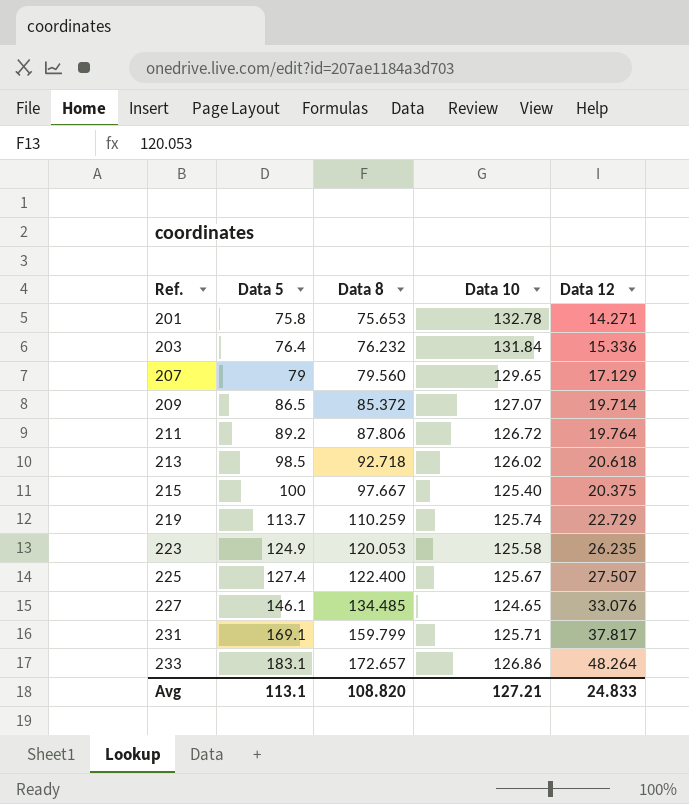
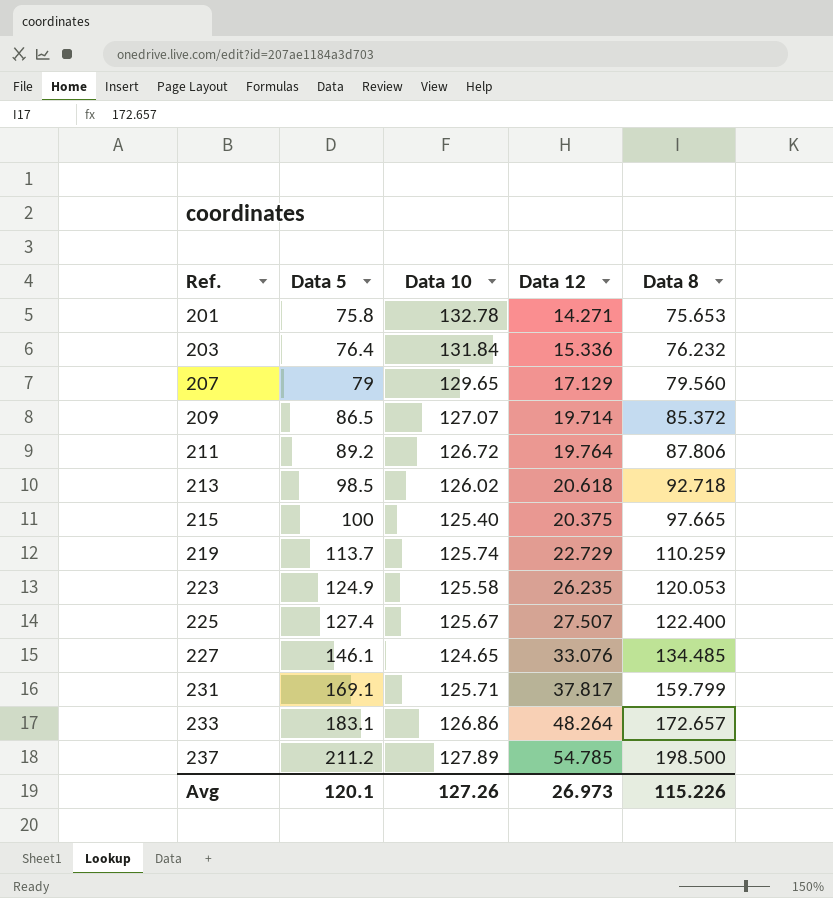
column Data 8 | position: 3 -> 5
215 | Data 8: 97.667 -> 97.665
row 237: none -> 211.2 | 127.89 | 54.785 | 198.500
Avg | Data 5: 113.1 -> 120.1
Avg | Data 10: 127.21 -> 127.26
Avg | Data 12: 24.833 -> 26.973
Avg | Data 8: 108.820 -> 115.226

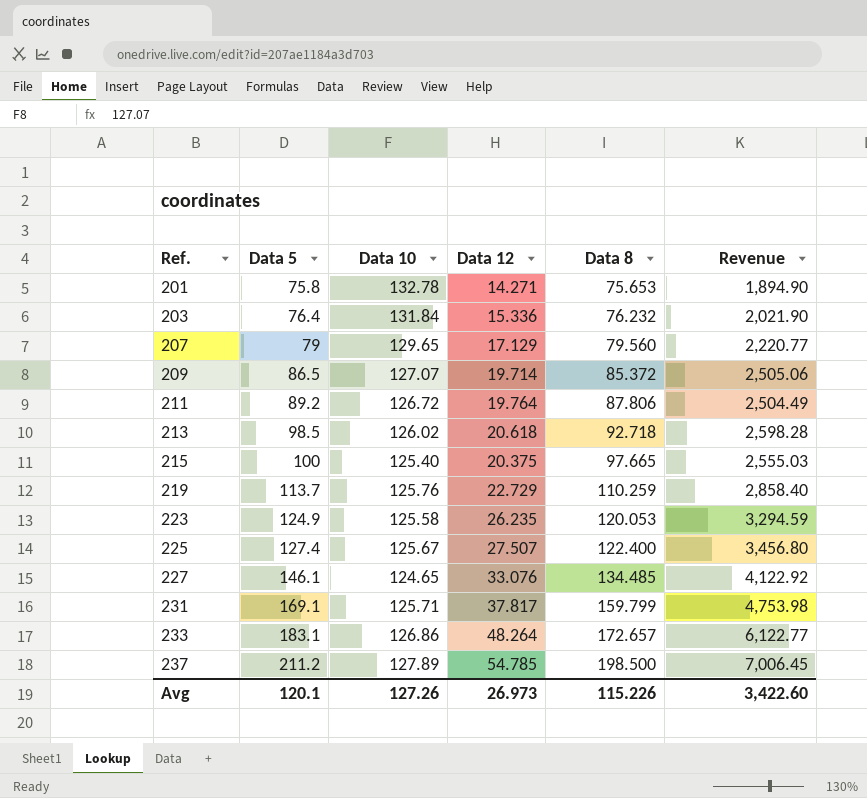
column Revenue | formula: none -> [Data 10] * [Data 12]
219 | Data 10: 125.74 -> 125.76

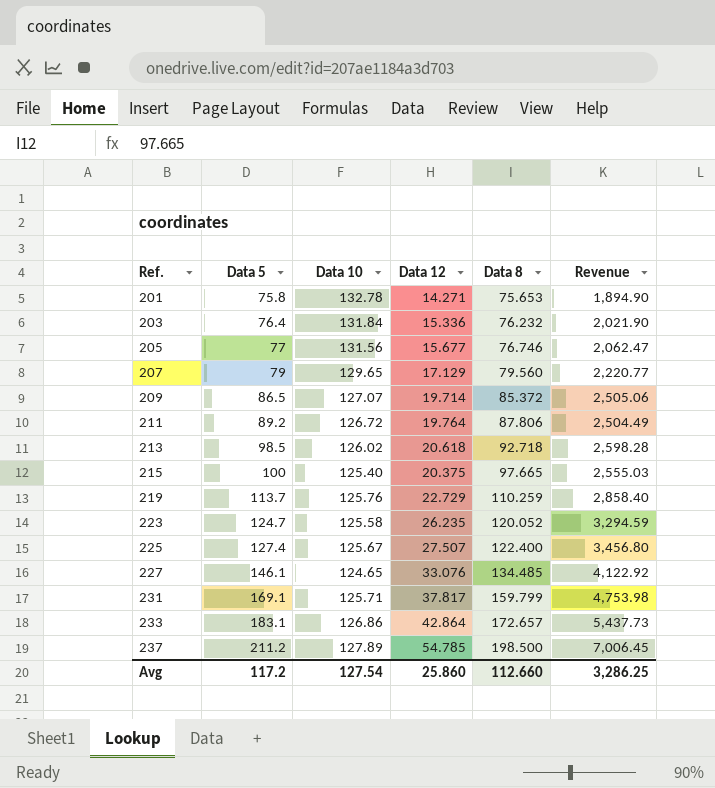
row 205: none -> 77 | 131.56 | 15.677 | 76.746 | 2,062.47
223 | Data 5: 124.9 -> 124.7
223 | Data 8: 120.053 -> 120.052
233 | Data 12: 48.264 -> 42.864
233 | Revenue: 6,122.77 -> 5,437.73
Avg | Data 5: 120.1 -> 117.2
Avg | Data 10: 127.26 -> 127.54
Avg | Data 12: 26.973 -> 25.860
Avg | Data 8: 115.226 -> 112.660
Avg | Revenue: 3,422.60 -> 3,286.25

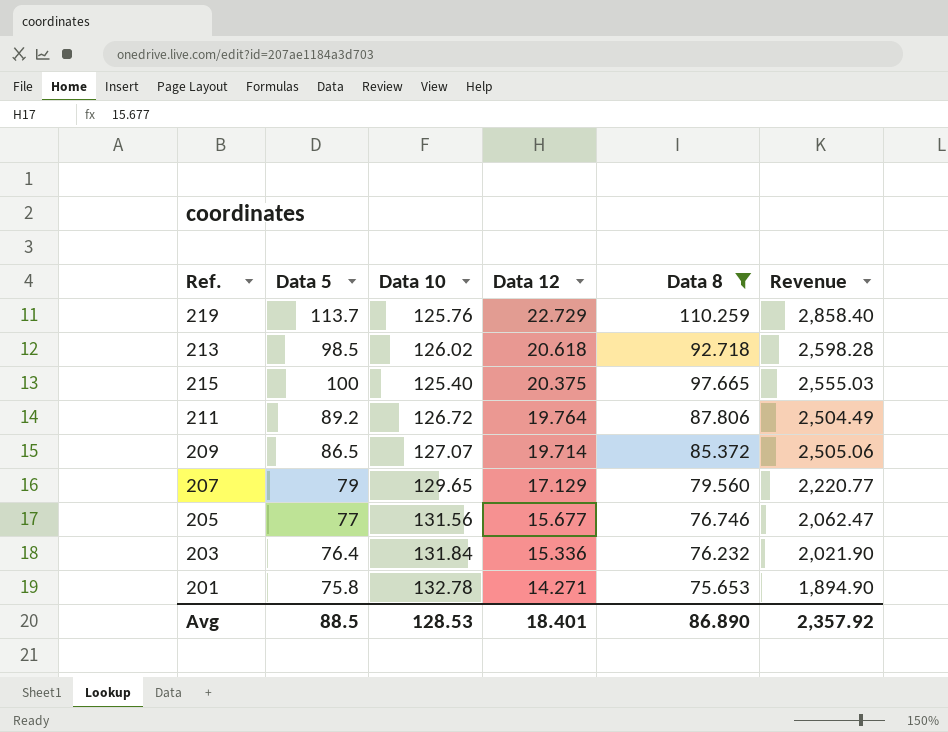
filter: none -> Data 8 <= 110.259
row order: Ref. ascending -> Data 12 descending
Avg | Data 5: 117.2 -> 88.5
Avg | Data 10: 127.54 -> 128.53
Avg | Data 12: 25.860 -> 18.401
Avg | Data 8: 112.660 -> 86.890
Avg | Revenue: 3,286.25 -> 2,357.92

